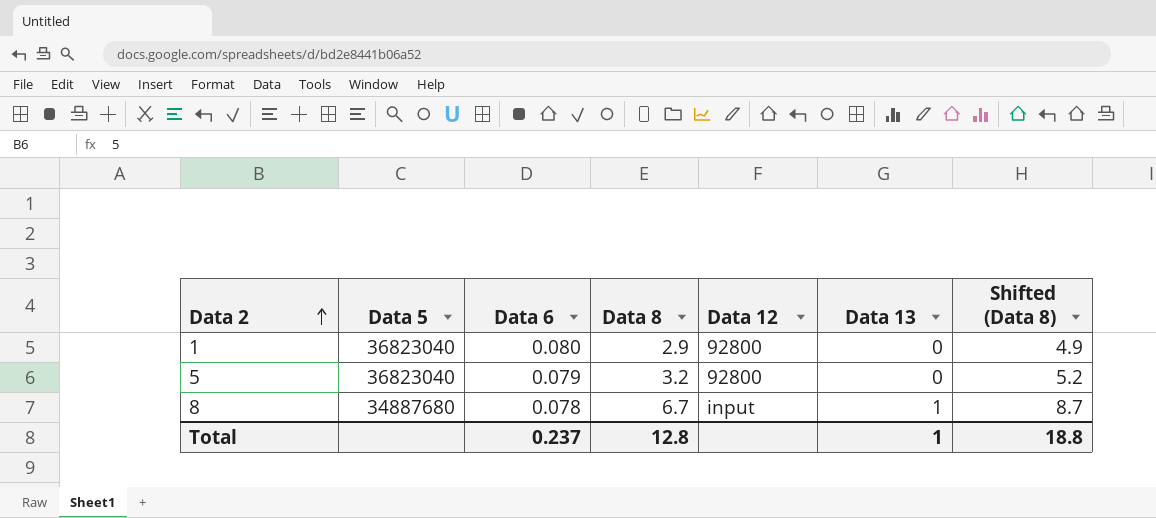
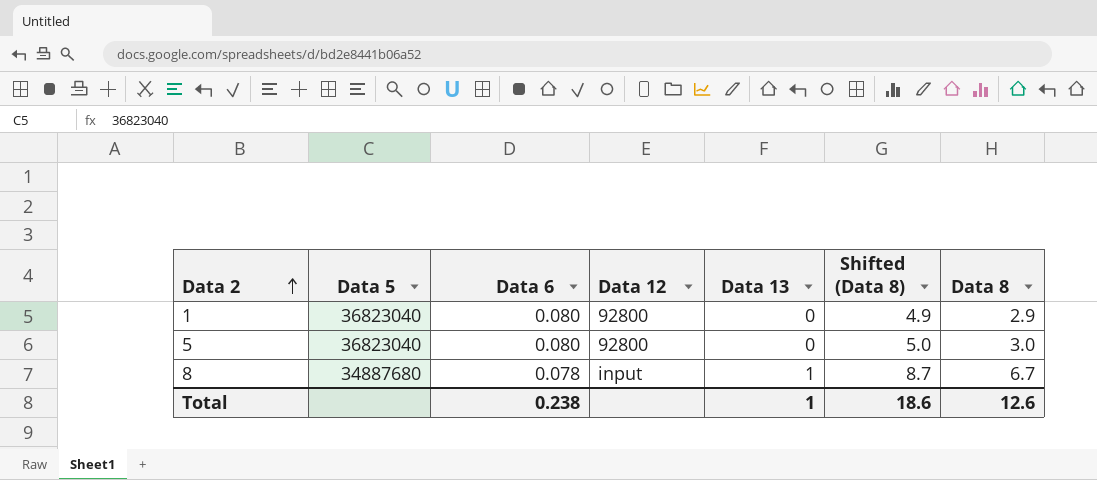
column Data 8 | position: 4 -> 7
5 | Data 6: 0.079 -> 0.080
5 | Shifted (Data 8): 5.2 -> 5.0
5 | Data 8: 3.2 -> 3.0
Total | Data 6: 0.237 -> 0.238
Total | Shifted (Data 8): 18.8 -> 18.6
Total | Data 8: 12.8 -> 12.6

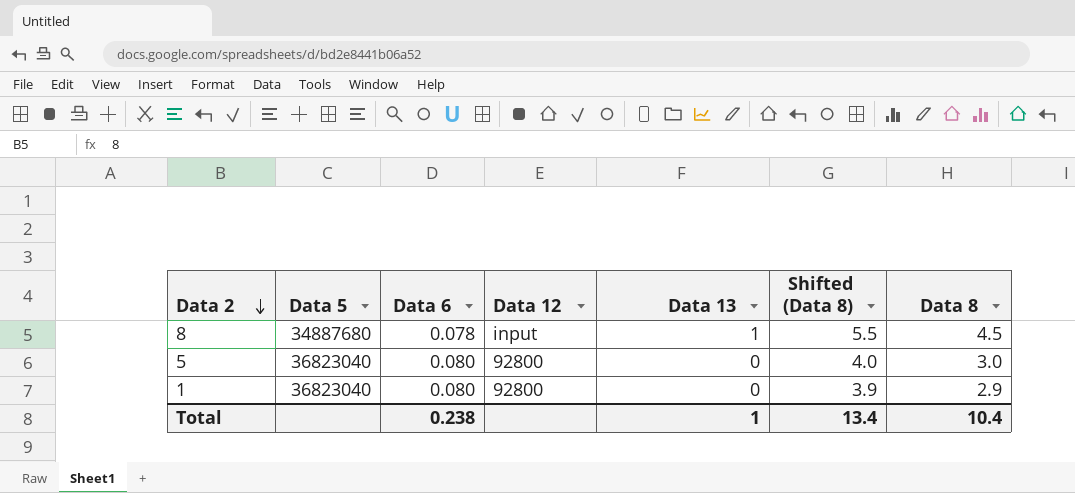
row order: Data 2 ascending -> Data 2 descending
column Shifted (Data 8) | formula: [Data 8] + 2 -> [Data 8] + 1
8 | Data 8: 6.7 -> 4.5
Total | Shifted (Data 8): 18.6 -> 13.4
Total | Data 8: 12.6 -> 10.4

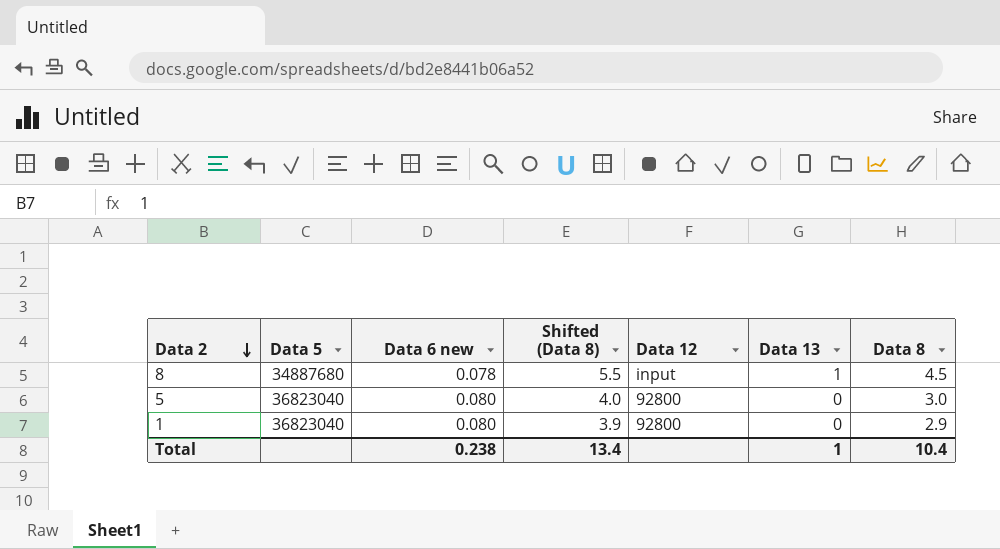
column name: Data 6 -> Data 6 new
column Shifted (Data 8) | position: 6 -> 4

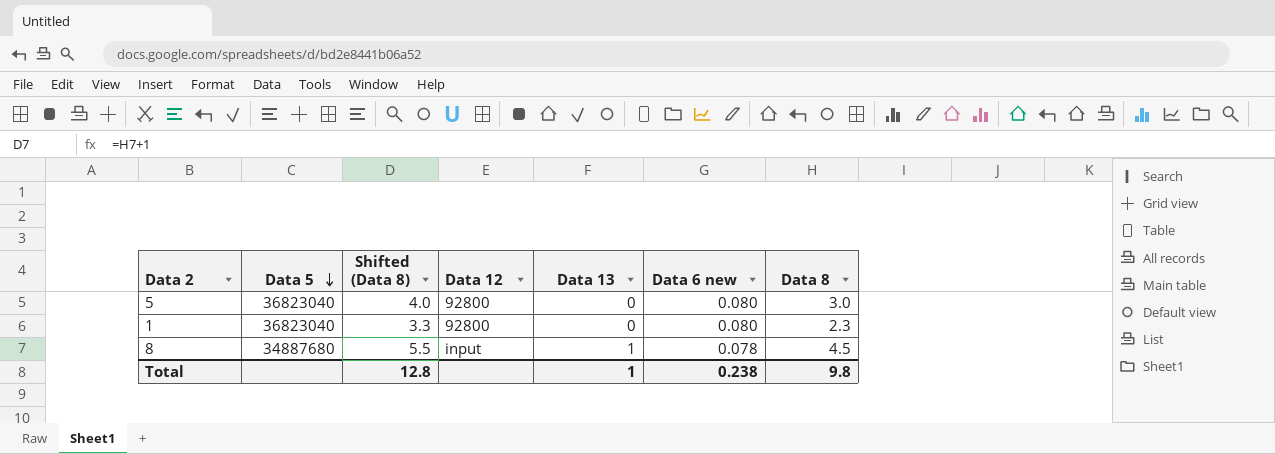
row order: Data 2 descending -> Data 5 descending
column Data 6 new | position: 3 -> 6
1 | Shifted (Data 8): 3.9 -> 3.3
1 | Data 8: 2.9 -> 2.3
Total | Shifted (Data 8): 13.4 -> 12.8
Total | Data 8: 10.4 -> 9.8

